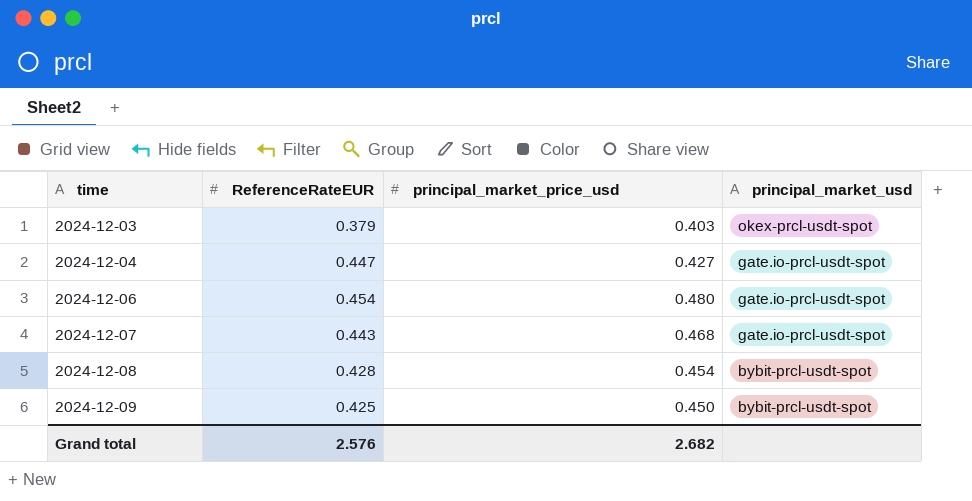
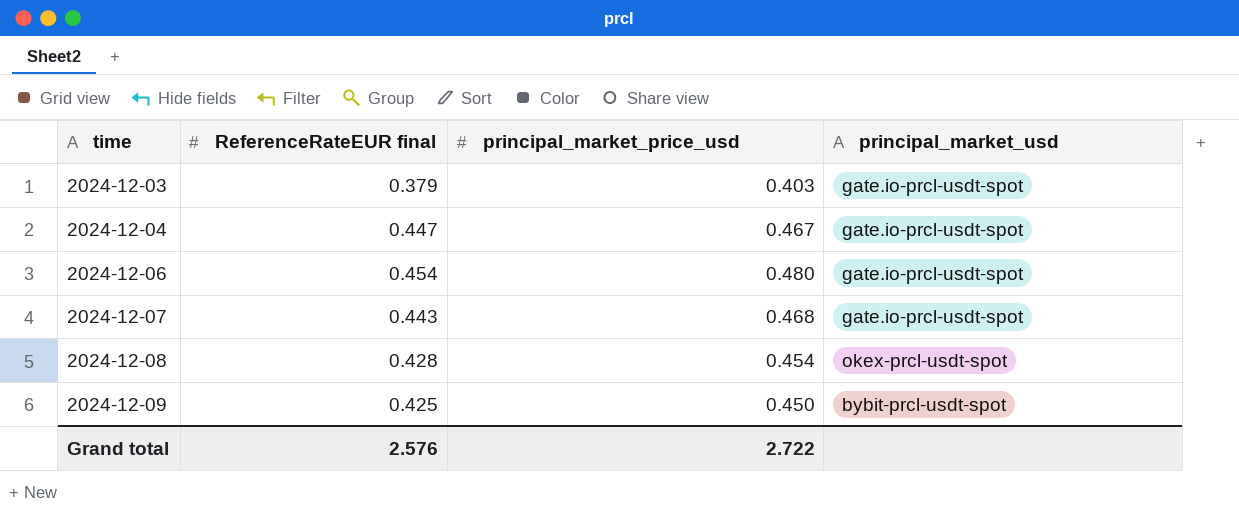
column name: ReferenceRateEUR -> ReferenceRateEUR final
2024-12-03 | principal_market_usd: okex-prcl-usdt-spot -> gate.io-prcl-usdt-spot
2024-12-04 | principal_market_price_usd: 0.427 -> 0.467
2024-12-08 | principal_market_usd: bybit-prcl-usdt-spot -> okex-prcl-usdt-spot
Grand total | principal_market_price_usd: 2.682 -> 2.722

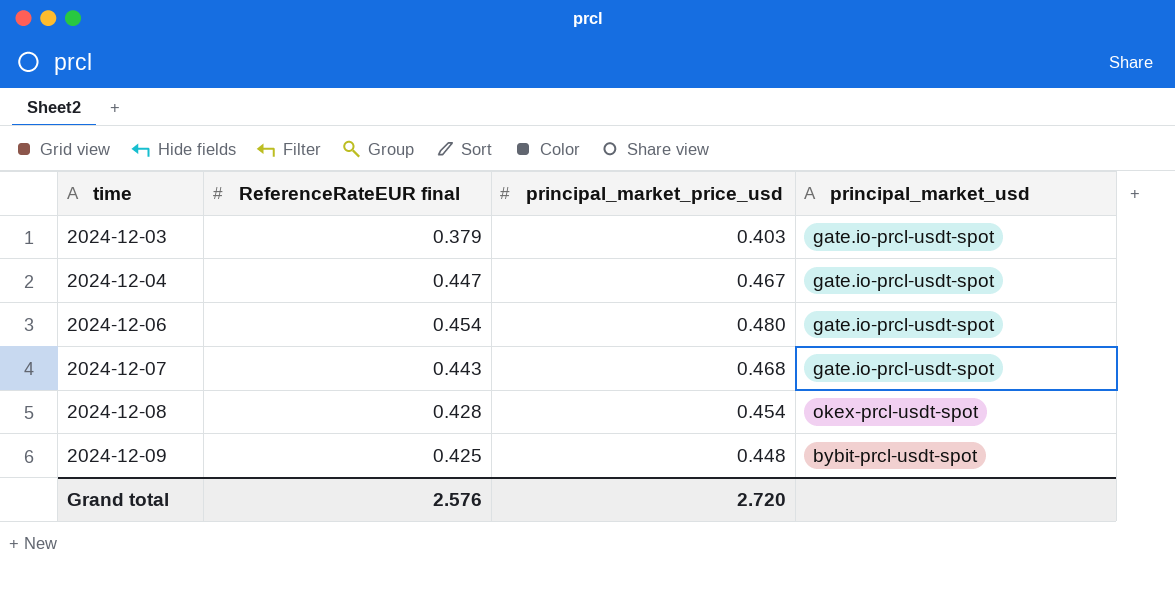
2024-12-09 | principal_market_price_usd: 0.450 -> 0.448
Grand total | principal_market_price_usd: 2.722 -> 2.720

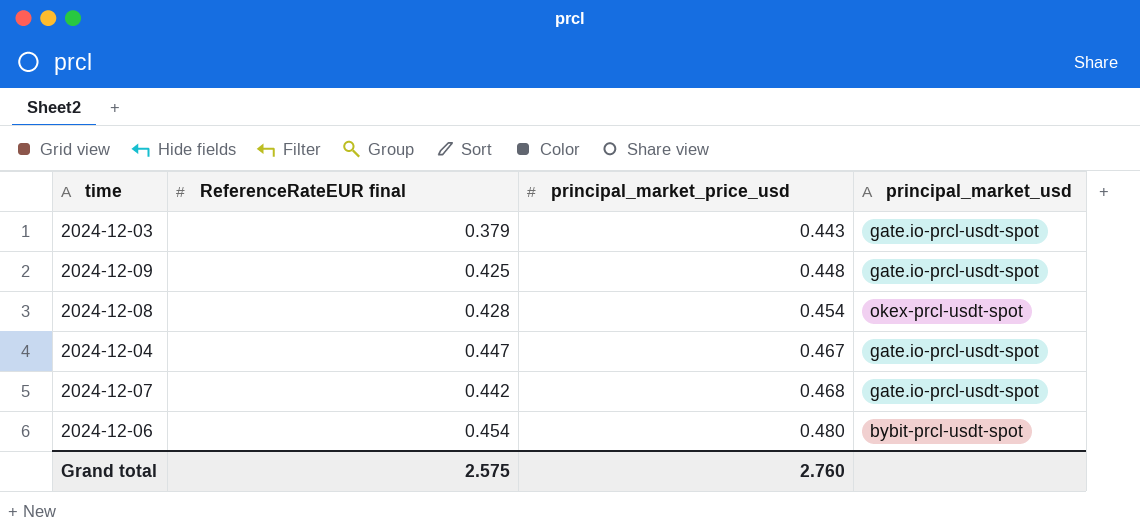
row order: time ascending -> principal_market_price_usd ascending
2024-12-03 | principal_market_price_usd: 0.403 -> 0.443
2024-12-09 | principal_market_usd: bybit-prcl-usdt-spot -> gate.io-prcl-usdt-spot
2024-12-07 | ReferenceRateEUR final: 0.443 -> 0.442
2024-12-06 | principal_market_usd: gate.io-prcl-usdt-spot -> bybit-prcl-usdt-spot
Grand total | ReferenceRateEUR final: 2.576 -> 2.575
Grand total | principal_market_price_usd: 2.720 -> 2.760

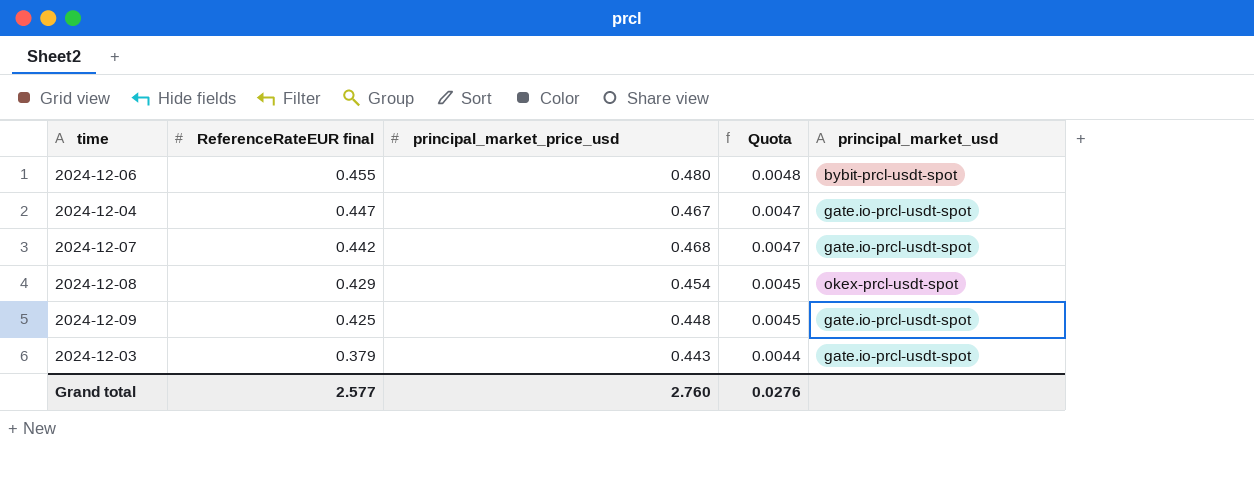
row order: principal_market_price_usd ascending -> ReferenceRateEUR final descending
column Quota | formula: none -> [principal_market_price_usd] * 0.01
2024-12-06 | ReferenceRateEUR final: 0.454 -> 0.455
2024-12-08 | ReferenceRateEUR final: 0.428 -> 0.429
Grand total | ReferenceRateEUR final: 2.575 -> 2.577

